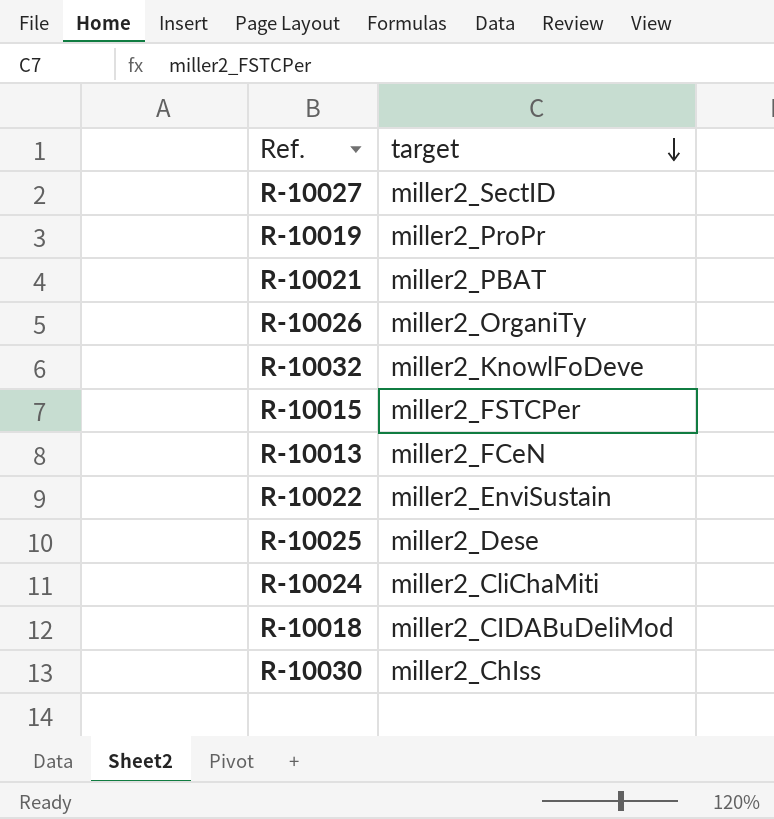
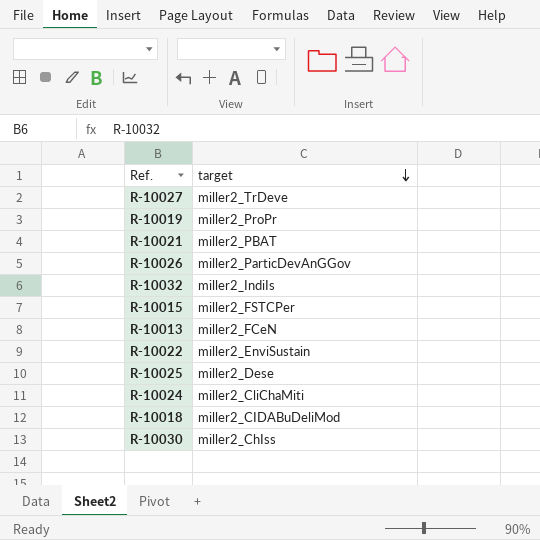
R-10027 | target: miller2_SectID -> miller2_TrDeve
R-10026 | target: miller2_OrganiTy -> miller2_ParticDevAnGGov
R-10032 | target: miller2_KnowlFoDeve -> miller2_IndiIs

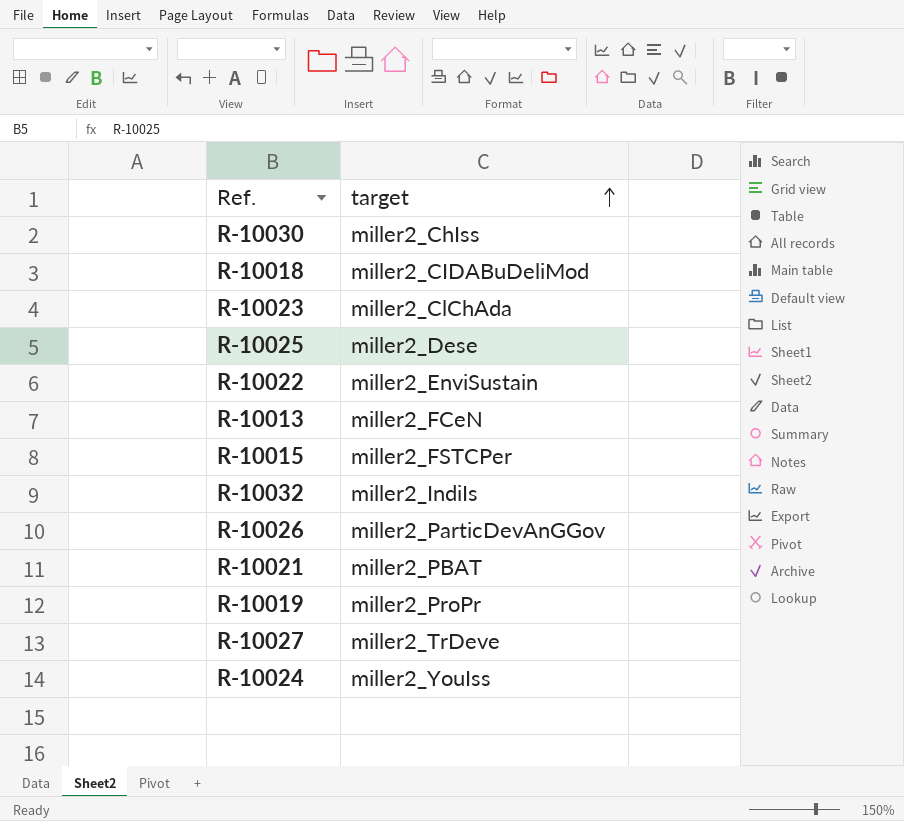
row order: target descending -> target ascending
row R-10023: none -> miller2_ClChAda
R-10024 | target: miller2_CliChaMiti -> miller2_YouIss

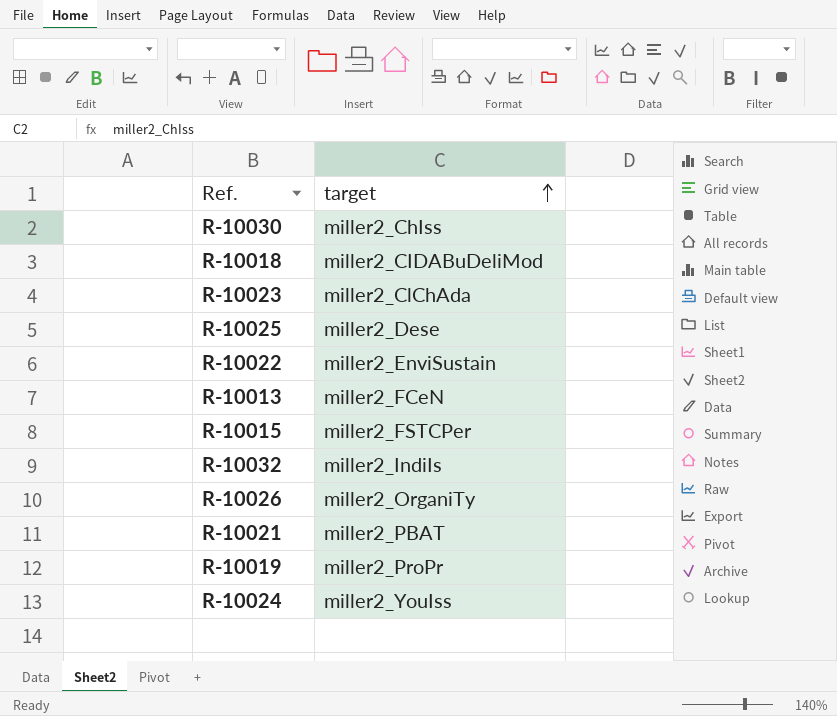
row R-10027: miller2_TrDeve -> none
R-10026 | target: miller2_ParticDevAnGGov -> miller2_OrganiTy

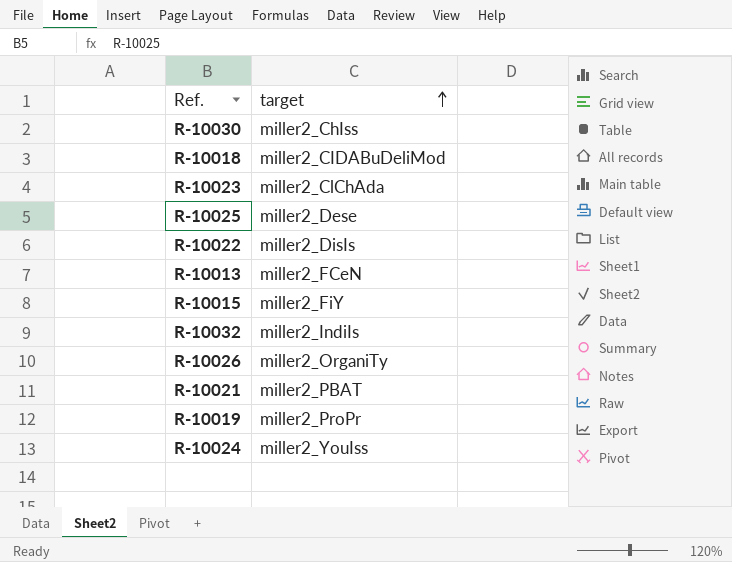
R-10022 | target: miller2_EnviSustain -> miller2_DisIs
R-10015 | target: miller2_FSTCPer -> miller2_FiY

